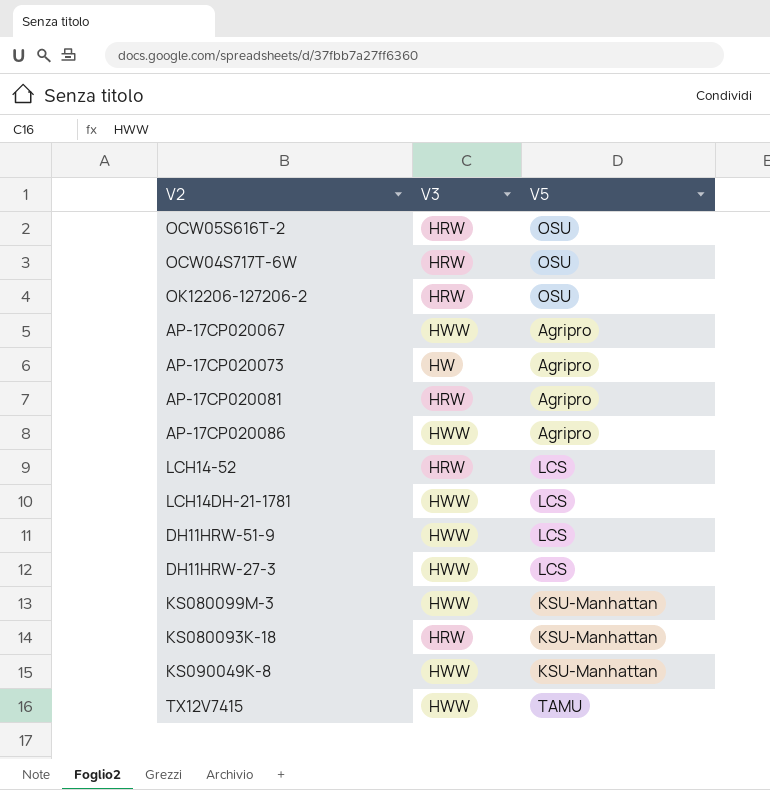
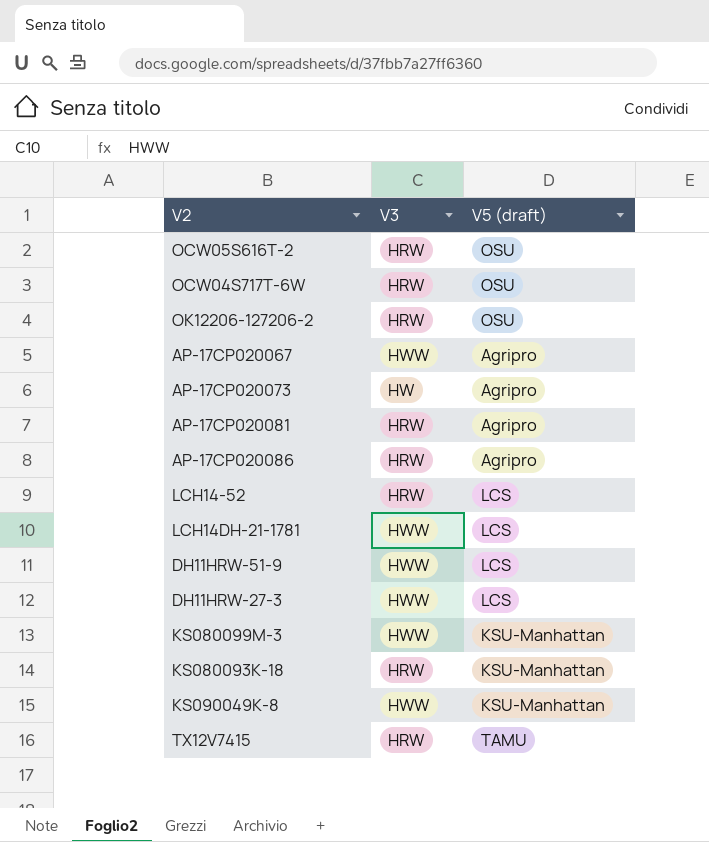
column name: V5 -> V5 (draft)
AP-17CP020086 | V3: HWW -> HRW
TX12V7415 | V3: HWW -> HRW

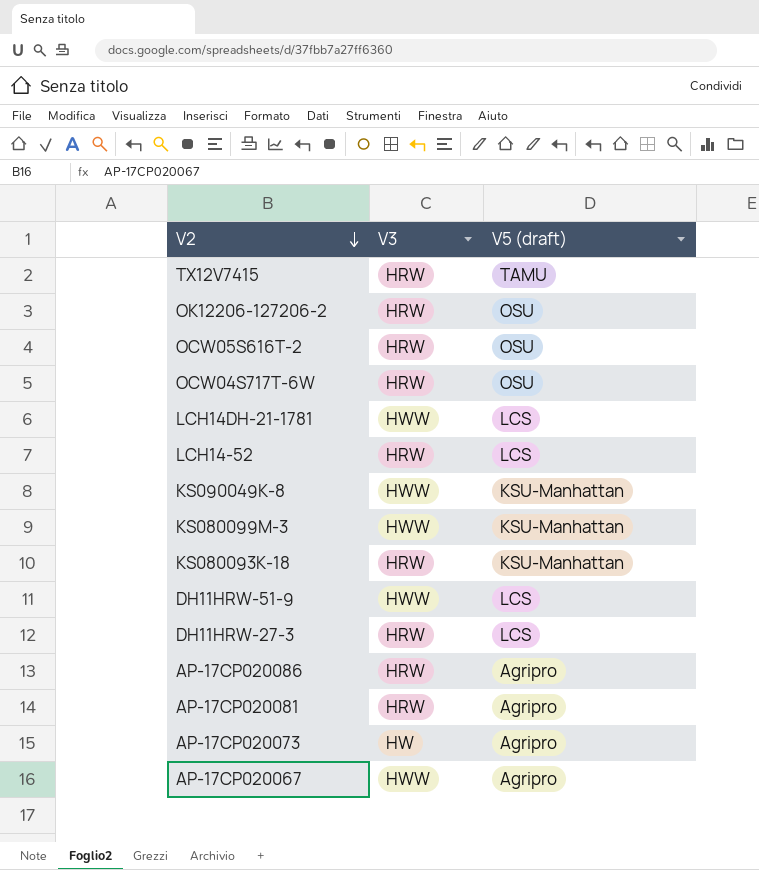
row order: none -> V2 descending
DH11HRW-27-3 | V3: HWW -> HRW

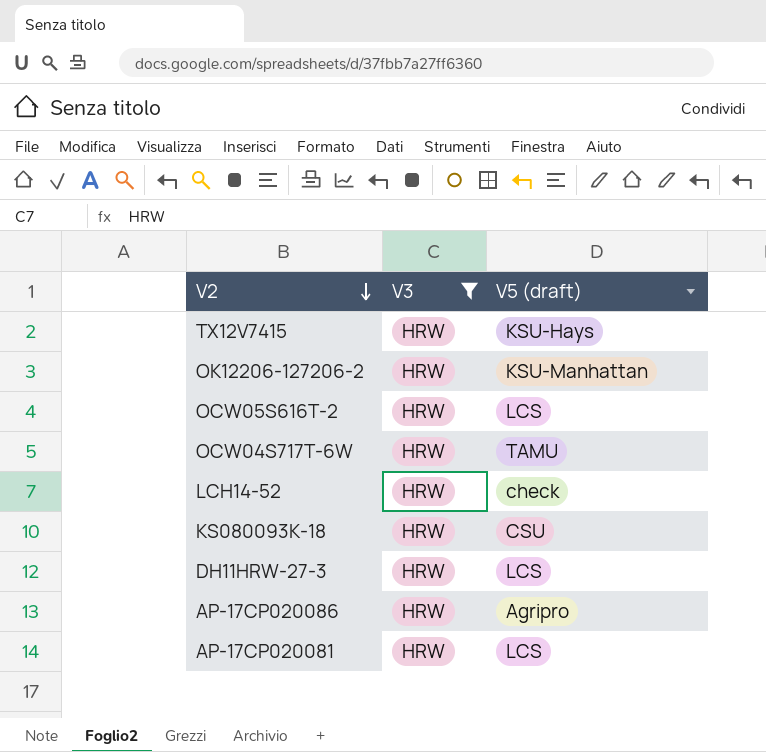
filter: none -> V3 = HRW
TX12V7415 | V5 (draft): TAMU -> KSU-Hays
OK12206-127206-2 | V5 (draft): OSU -> KSU-Manhattan
OCW05S616T-2 | V5 (draft): OSU -> LCS
OCW04S717T-6W | V5 (draft): OSU -> TAMU
LCH14-52 | V5 (draft): LCS -> check
KS080093K-18 | V5 (draft): KSU-Manhattan -> CSU
AP-17CP020081 | V5 (draft): Agripro -> LCS

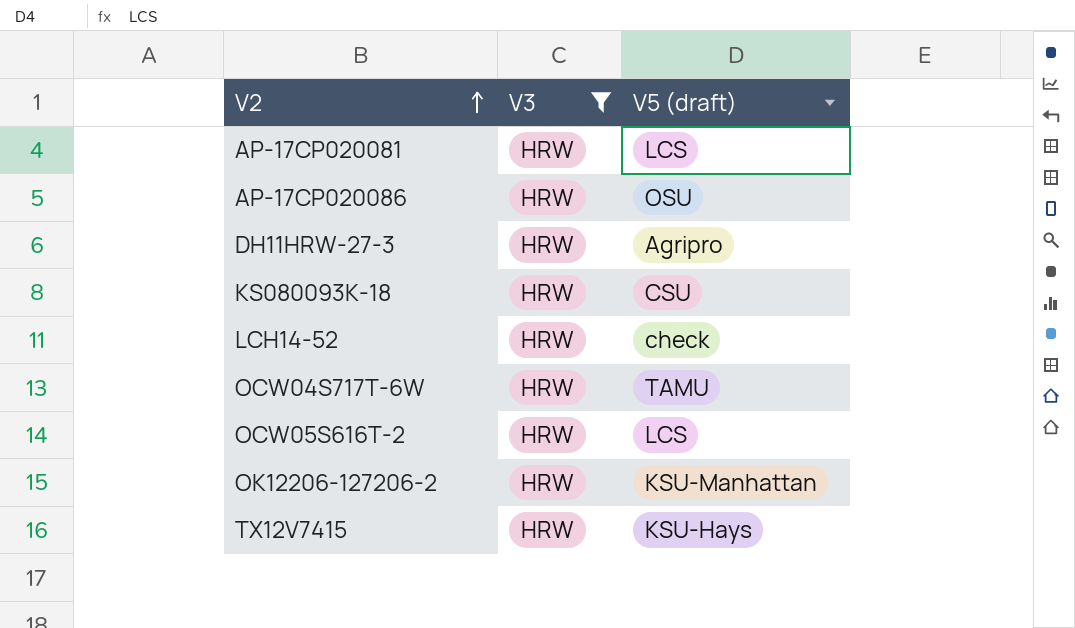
row order: V2 descending -> V2 ascending
AP-17CP020086 | V5 (draft): Agripro -> OSU
DH11HRW-27-3 | V5 (draft): LCS -> Agripro

